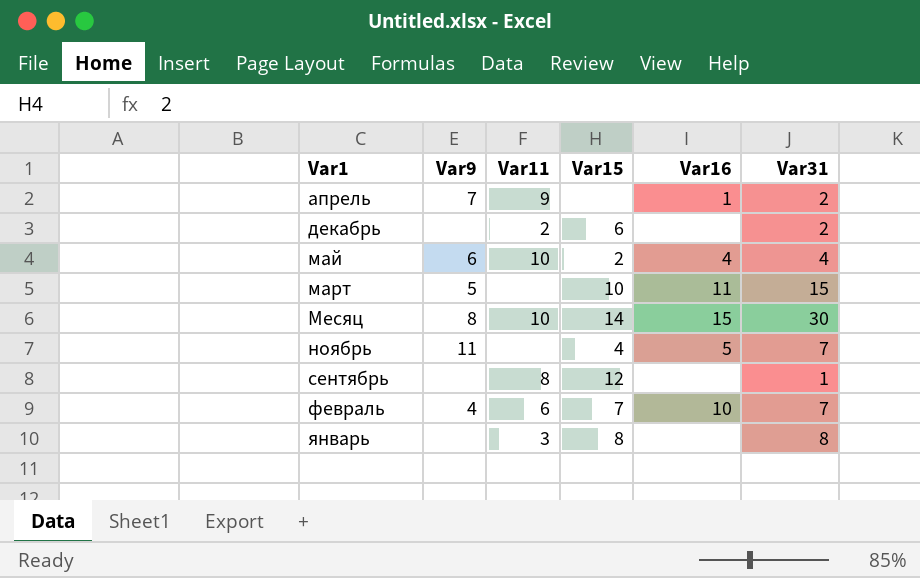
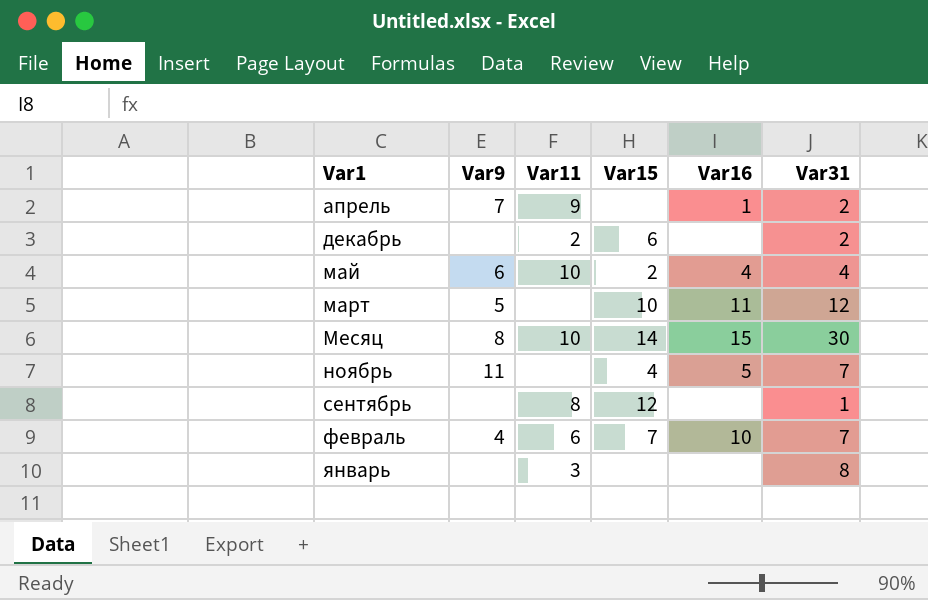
март | Var31: 15 -> 12
январь | Var15: 8 -> none

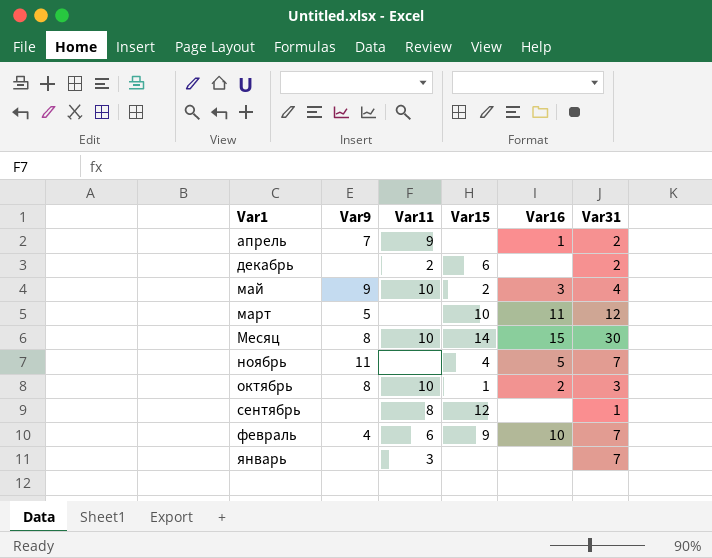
май | Var9: 6 -> 9
май | Var16: 4 -> 3
row октябрь: none -> 8 | 10 | 1 | 2 | 3
февраль | Var15: 7 -> 9
январь | Var31: 8 -> 7

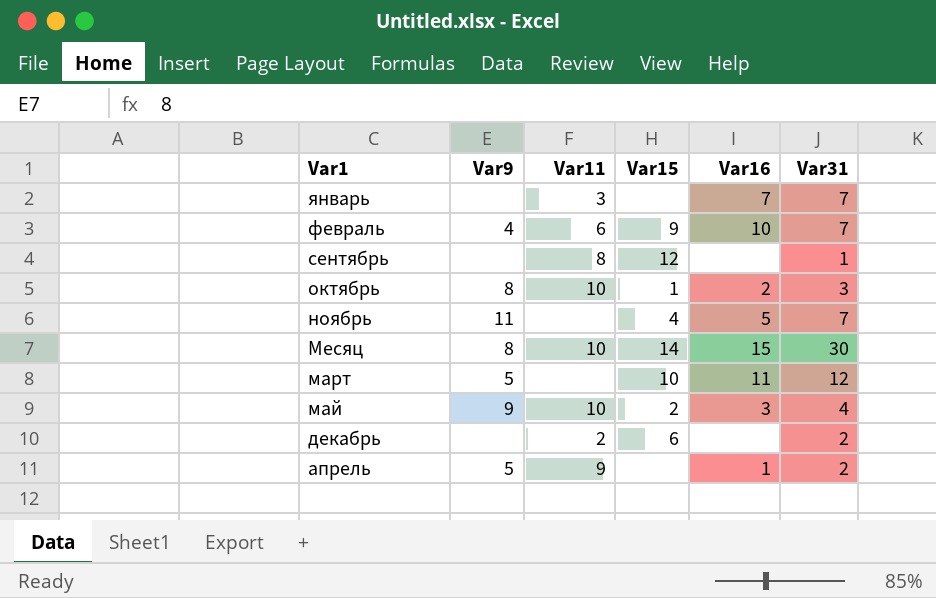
row order: Var1 ascending -> Var1 descending
январь | Var16: none -> 7
апрель | Var9: 7 -> 5

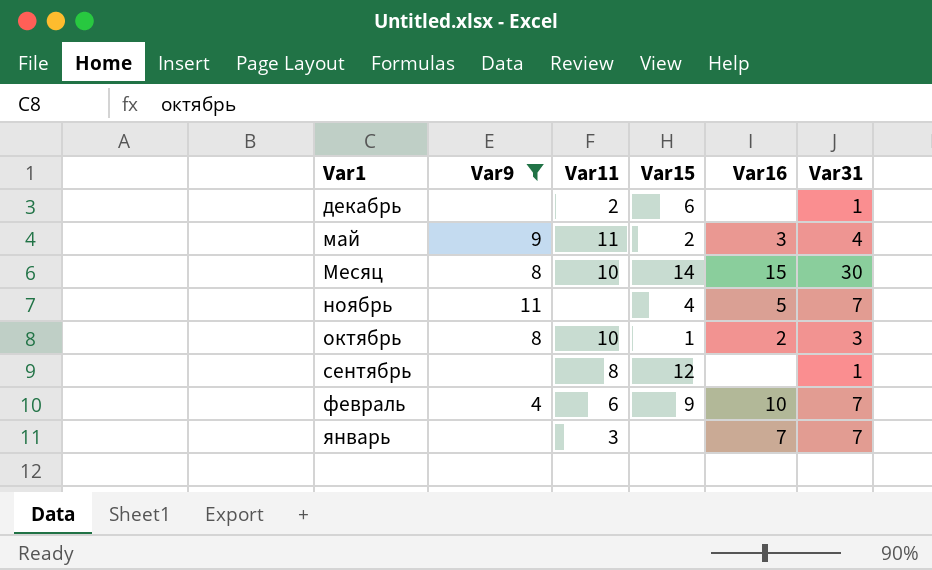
filter: none -> Var9 != 5
row order: Var1 descending -> Var1 ascending
декабрь | Var31: 2 -> 1
май | Var11: 10 -> 11

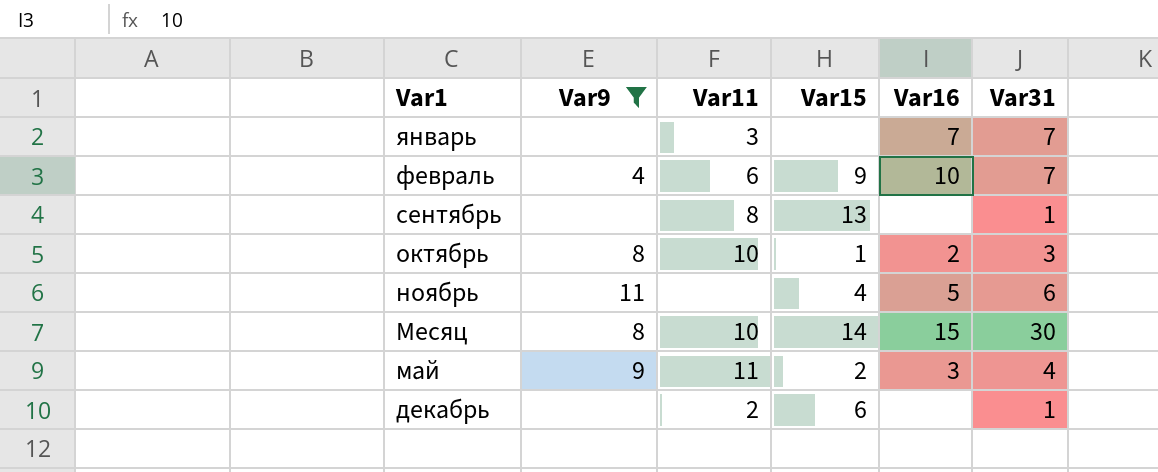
row order: Var1 ascending -> Var1 descending
сентябрь | Var15: 12 -> 13
ноябрь | Var31: 7 -> 6

